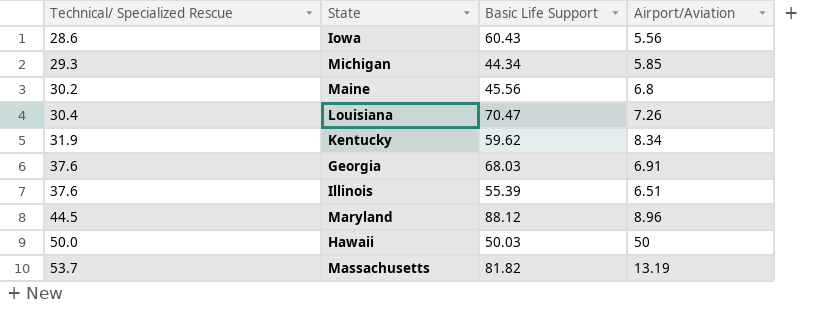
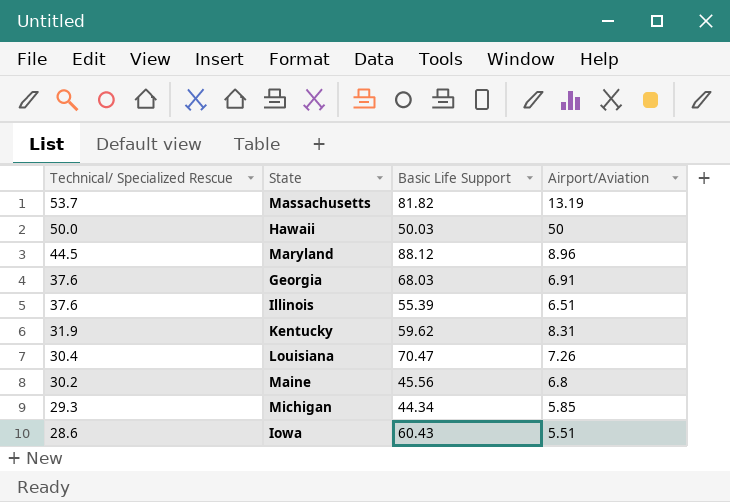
row order: Technical/ Specialized Rescue ascending -> Technical/ Specialized Rescue descending
Kentucky | Airport/Aviation: 8.34 -> 8.31
Iowa | Airport/Aviation: 5.56 -> 5.51

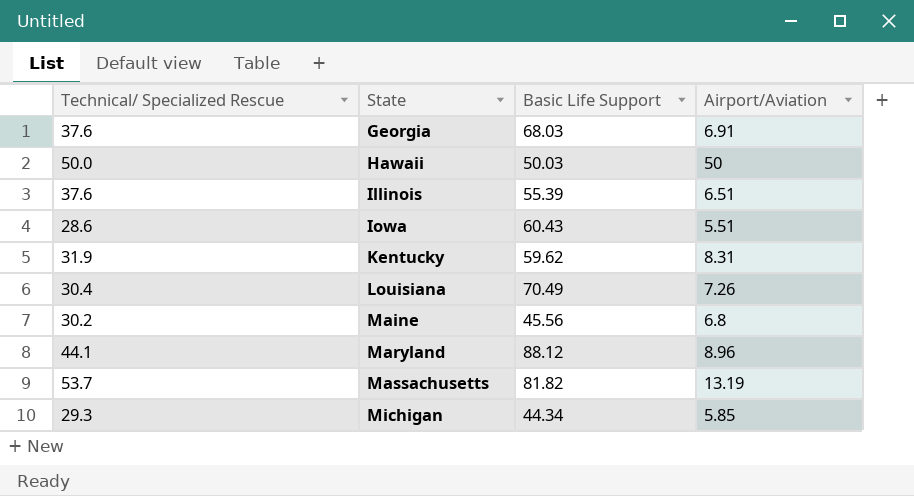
row order: Technical/ Specialized Rescue descending -> State ascending
Louisiana | Basic Life Support: 70.47 -> 70.49
Maryland | Technical/ Specialized Rescue: 44.5 -> 44.1

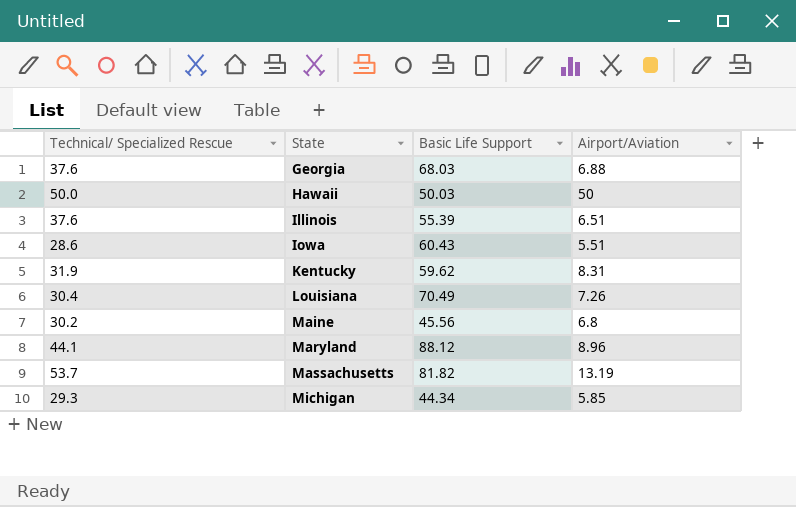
Georgia | Airport/Aviation: 6.91 -> 6.88

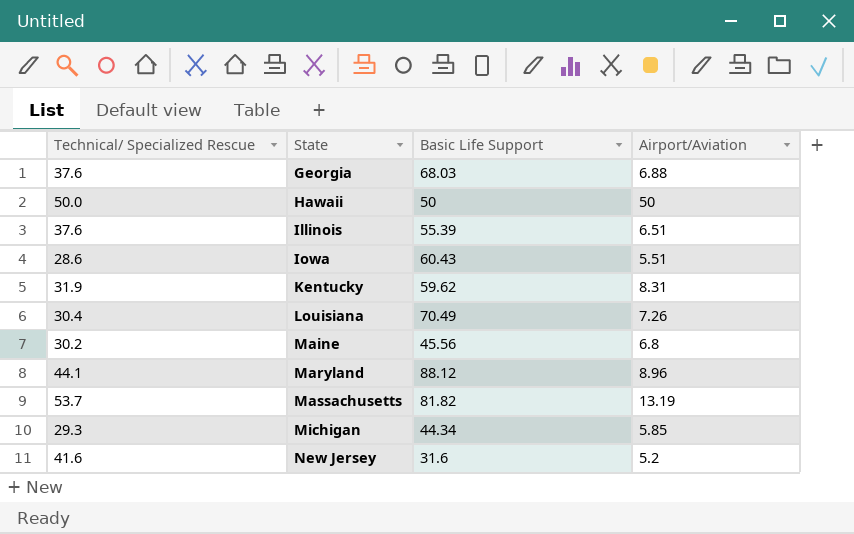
Hawaii | Basic Life Support: 50.03 -> 50
row New Jersey: none -> 41.6 | 31.6 | 5.2

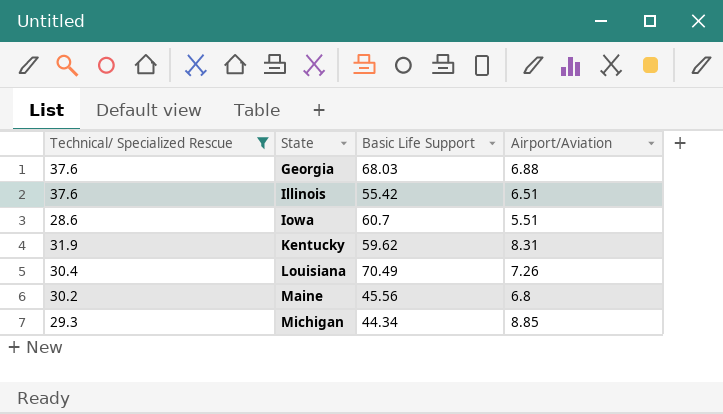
filter: none -> Technical/ Specialized Rescue <= 37.6
Illinois | Basic Life Support: 55.39 -> 55.42
Iowa | Basic Life Support: 60.43 -> 60.7
Michigan | Airport/Aviation: 5.85 -> 8.85

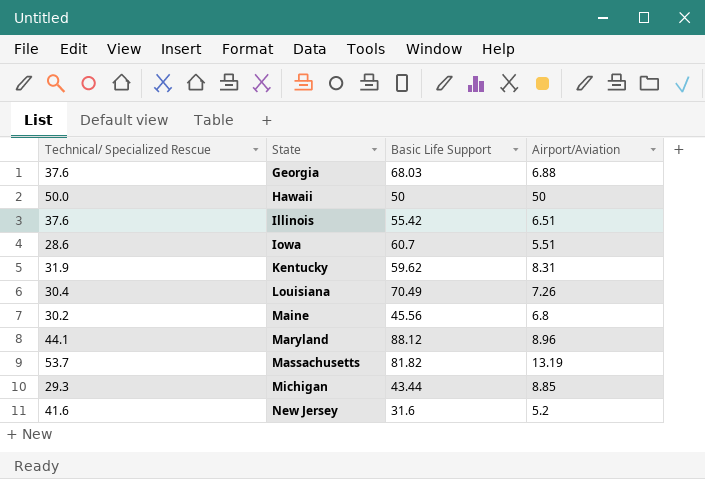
filter: Technical/ Specialized Rescue <= 37.6 -> none
Michigan | Basic Life Support: 44.34 -> 43.44

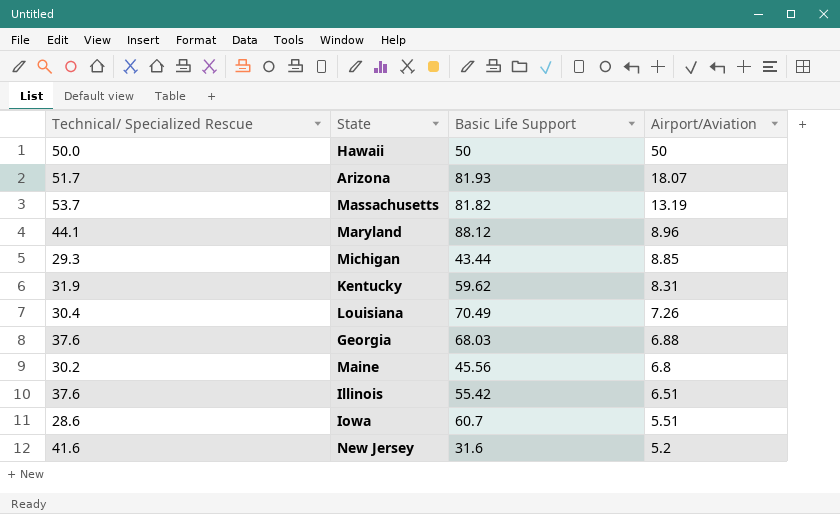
row order: State ascending -> Airport/Aviation descending
row Arizona: none -> 51.7 | 81.93 | 18.07

